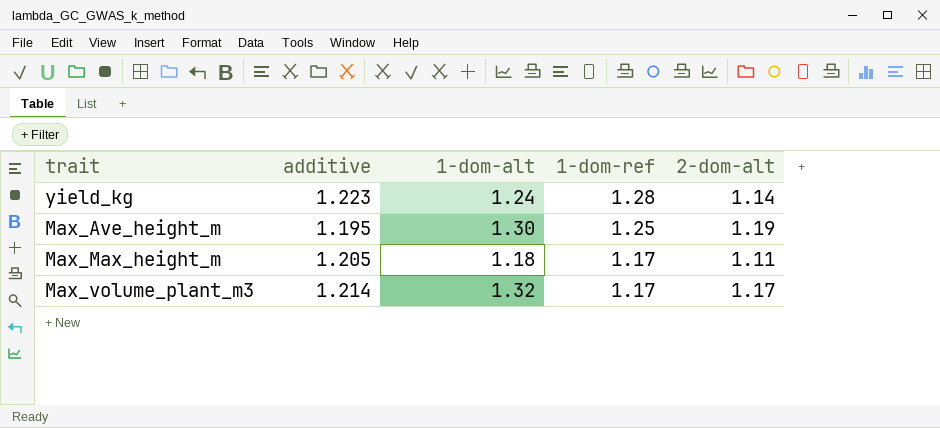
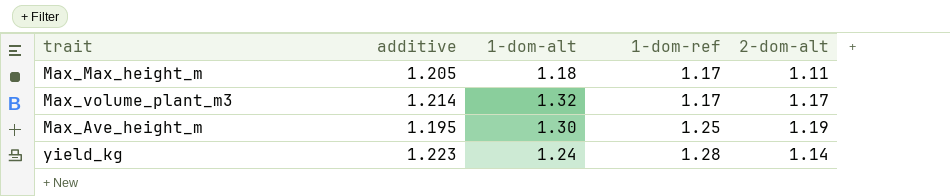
row order: 1-dom-ref descending -> 1-dom-ref ascending

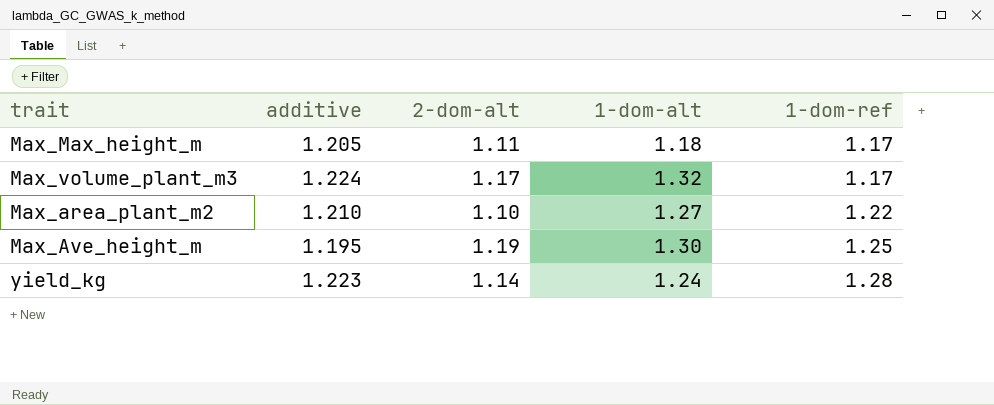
column 2-dom-alt | position: 5 -> 3
Max_volume_plant_m3 | additive: 1.214 -> 1.224
row Max_area_plant_m2: none -> 1.210 | 1.10 | 1.27 | 1.22

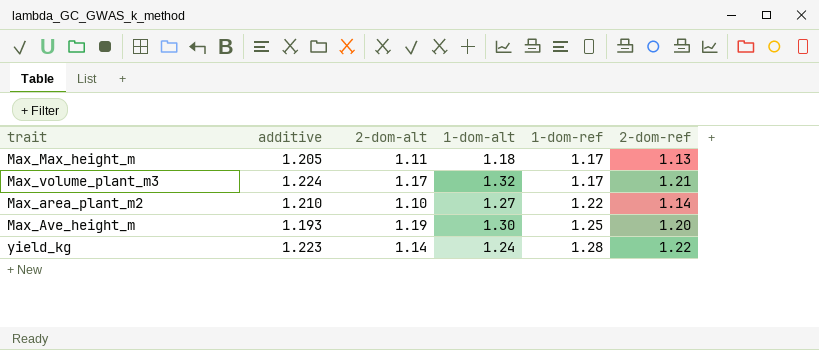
column 2-dom-ref | position: none -> 6
Max_Ave_height_m | additive: 1.195 -> 1.193

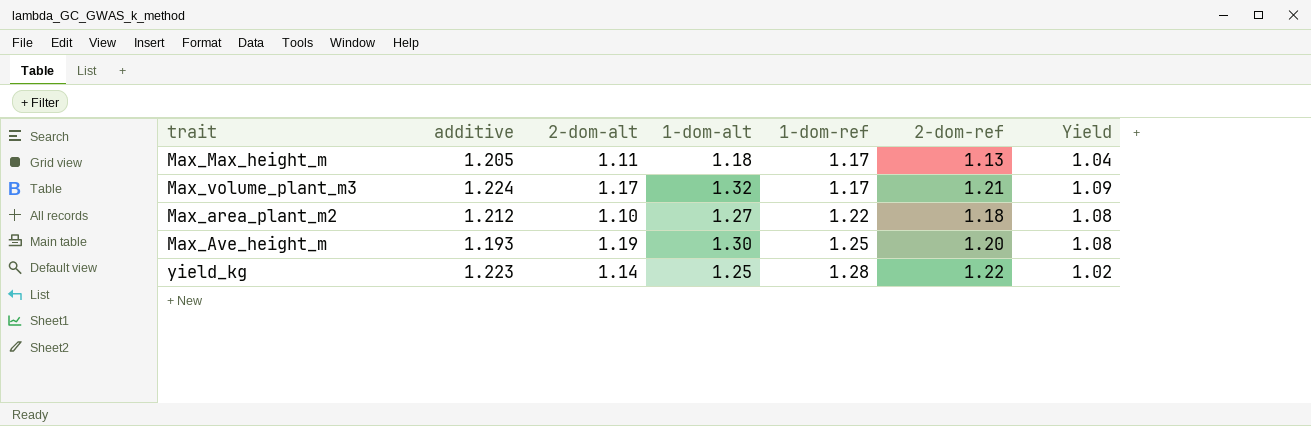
column Yield | formula: none -> [1-dom-alt] / [2-dom-ref]
Max_area_plant_m2 | additive: 1.210 -> 1.212
Max_area_plant_m2 | 2-dom-ref: 1.14 -> 1.18
yield_kg | 1-dom-alt: 1.24 -> 1.25

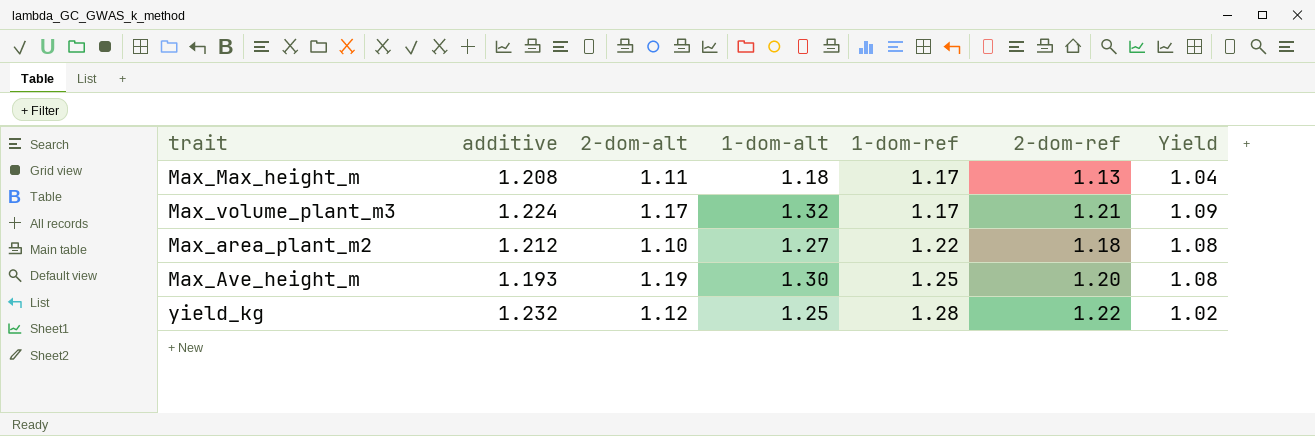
Max_Max_height_m | additive: 1.205 -> 1.208
yield_kg | additive: 1.223 -> 1.232
yield_kg | 2-dom-alt: 1.14 -> 1.12

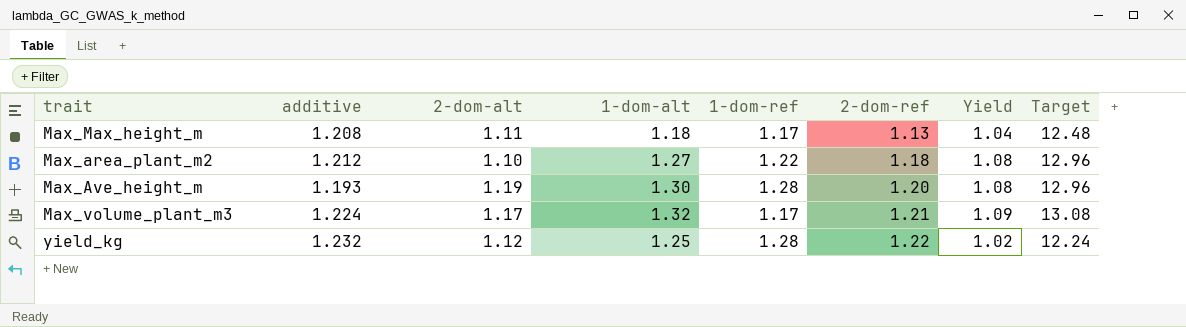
row order: 1-dom-ref ascending -> 2-dom-ref ascending
column Target | formula: none -> [Yield] * 12
Max_Ave_height_m | 1-dom-ref: 1.25 -> 1.28

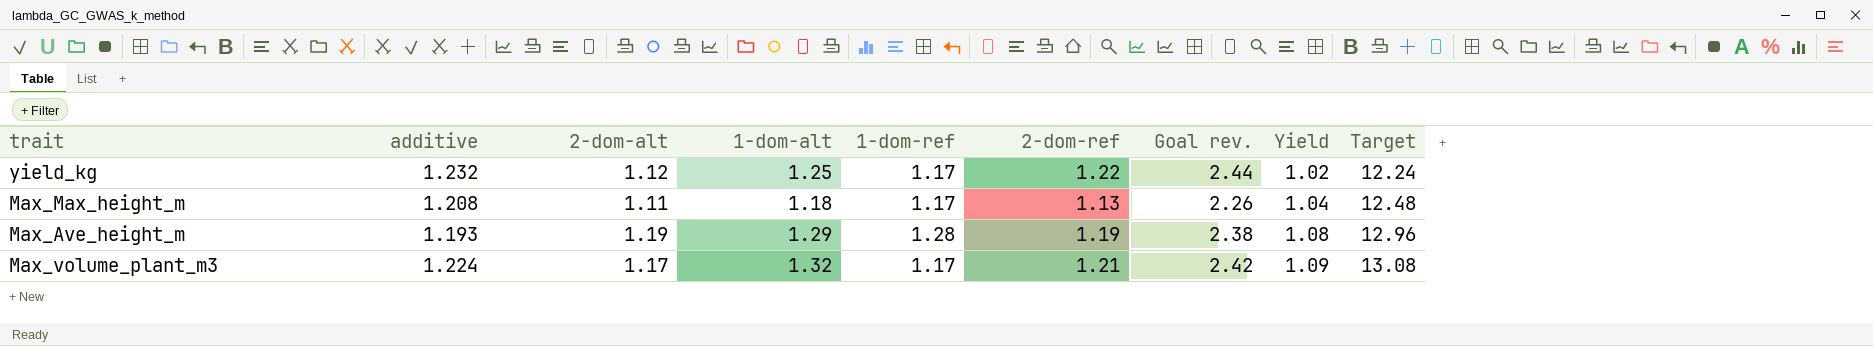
row order: 2-dom-ref ascending -> Yield ascending
column Goal rev. | formula: none -> [2-dom-ref] * 2
row Max_area_plant_m2: 1.212 | 1.10 | 1.27 | 1.22 | 1.18 | 1.08 | 12.96 -> none
yield_kg | 1-dom-ref: 1.28 -> 1.17
Max_Ave_height_m | 1-dom-alt: 1.30 -> 1.29
Max_Ave_height_m | 2-dom-ref: 1.20 -> 1.19

